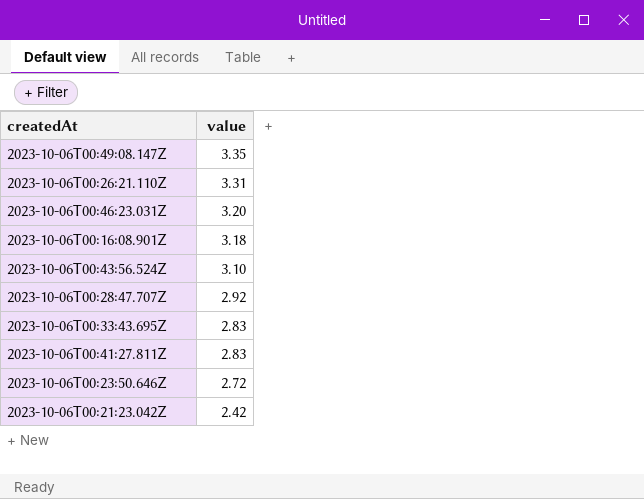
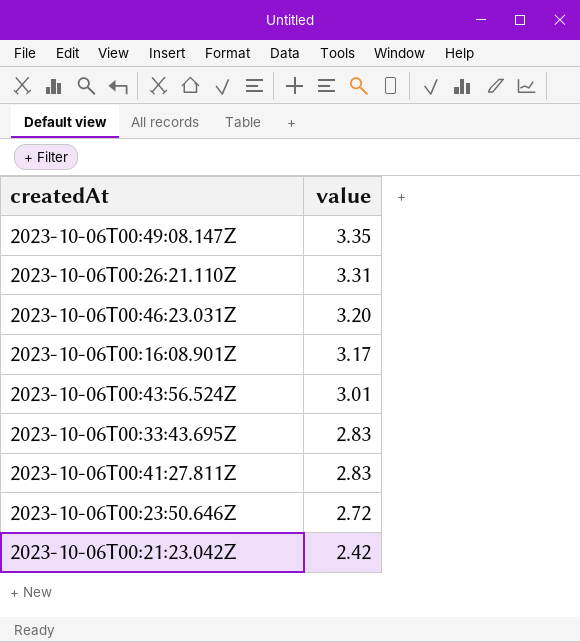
row 2023-10-06T00:28:47.707Z: 2.92 -> none
2023-10-06T00:16:08.901Z | value: 3.18 -> 3.17
2023-10-06T00:43:56.524Z | value: 3.10 -> 3.01

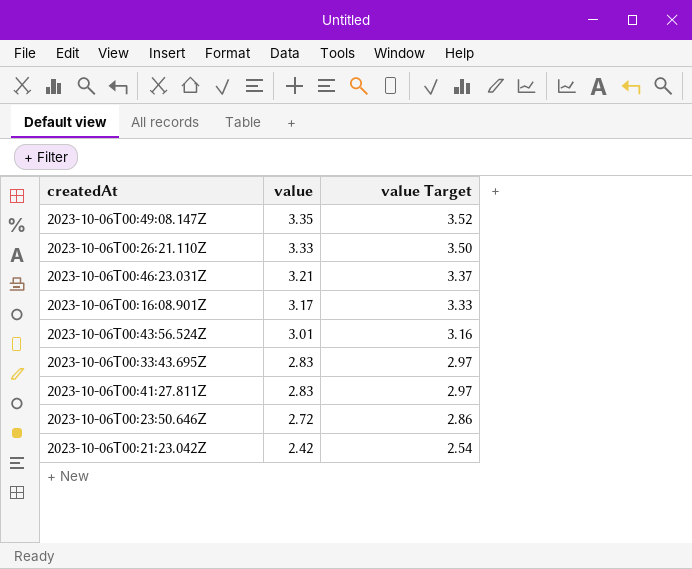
column value Target | formula: none -> [value] * 1.05
2023-10-06T00:26:21.110Z | value: 3.31 -> 3.33
2023-10-06T00:46:23.031Z | value: 3.20 -> 3.21

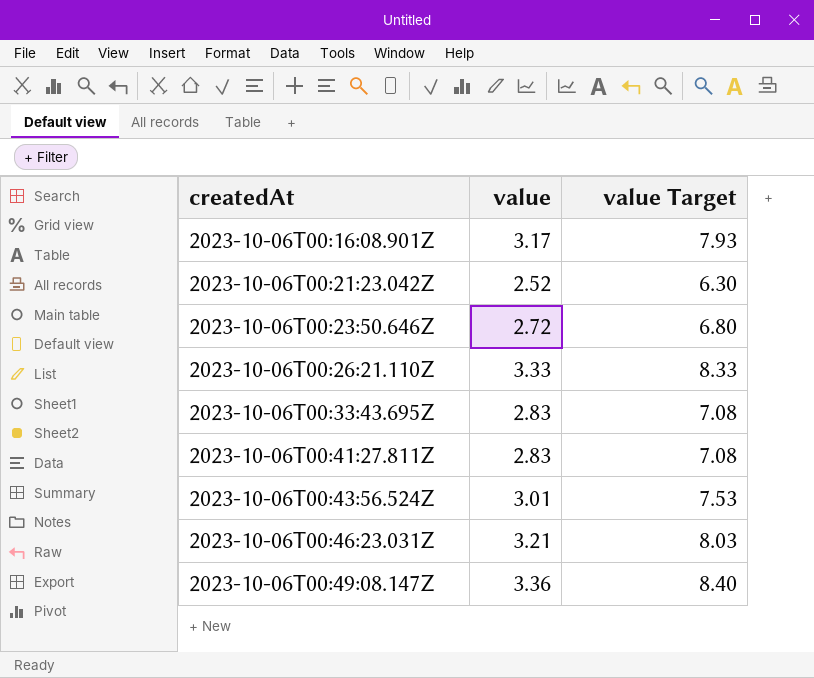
row order: value descending -> createdAt ascending
column value Target | formula: [value] * 1.05 -> [value] * 2.5
2023-10-06T00:21:23.042Z | value: 2.42 -> 2.52
2023-10-06T00:49:08.147Z | value: 3.35 -> 3.36

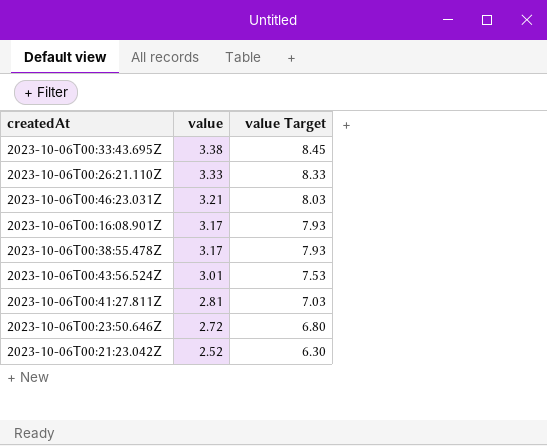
row order: createdAt ascending -> value descending
row 2023-10-06T00:49:08.147Z: 3.36 | 8.40 -> none
2023-10-06T00:33:43.695Z | value: 2.83 -> 3.38
2023-10-06T00:33:43.695Z | value Target: 7.08 -> 8.45
row 2023-10-06T00:38:55.478Z: none -> 3.17 | 7.93
2023-10-06T00:41:27.811Z | value: 2.83 -> 2.81
2023-10-06T00:41:27.811Z | value Target: 7.08 -> 7.03

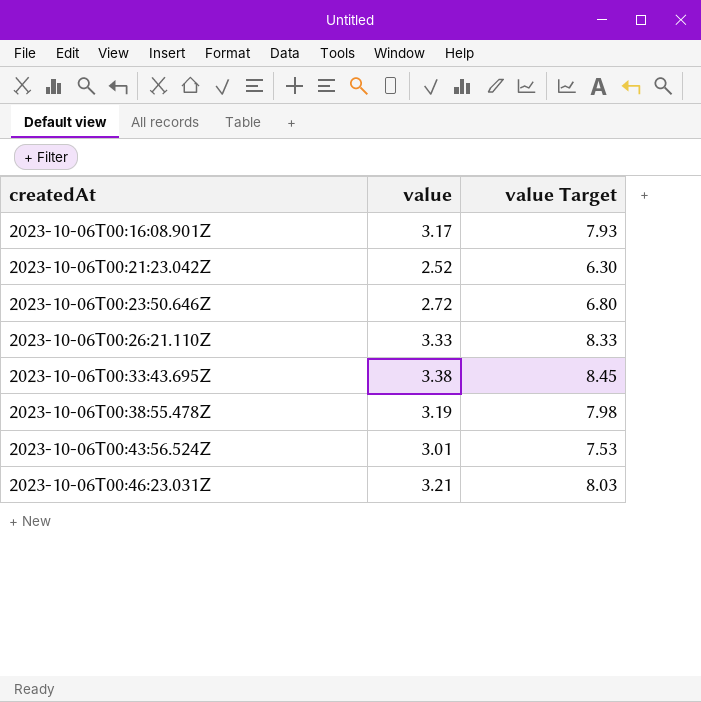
row order: value descending -> createdAt ascending
row 2023-10-06T00:41:27.811Z: 2.81 | 7.03 -> none
2023-10-06T00:38:55.478Z | value: 3.17 -> 3.19
2023-10-06T00:38:55.478Z | value Target: 7.93 -> 7.98

